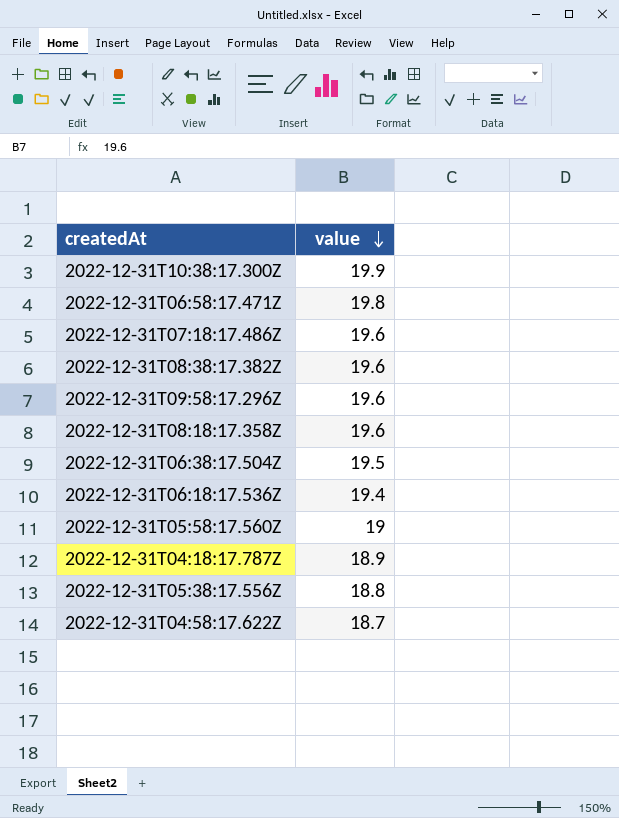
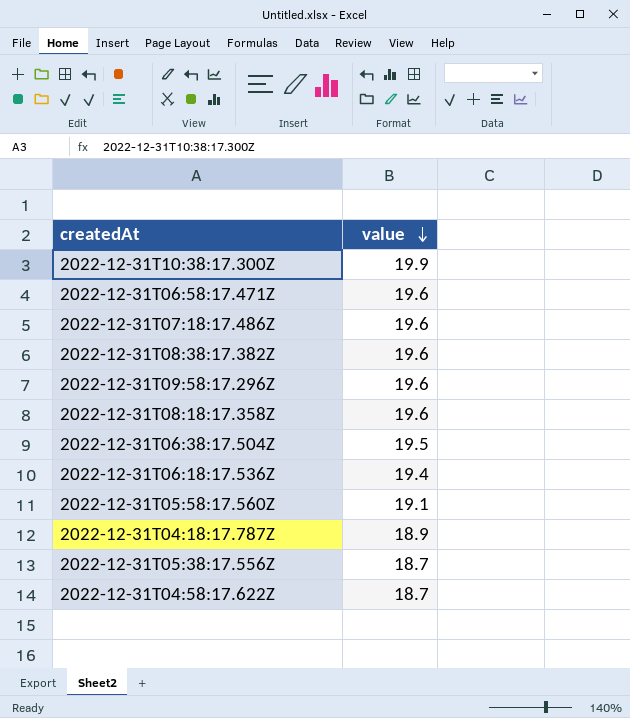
2022-12-31T06:58:17.471Z | value: 19.8 -> 19.6
2022-12-31T05:58:17.560Z | value: 19 -> 19.1
2022-12-31T05:38:17.556Z | value: 18.8 -> 18.7

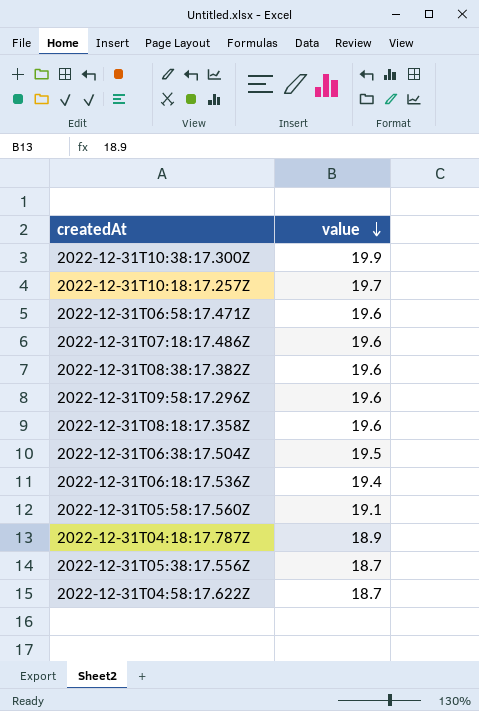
row 2022-12-31T10:18:17.257Z: none -> 19.7

